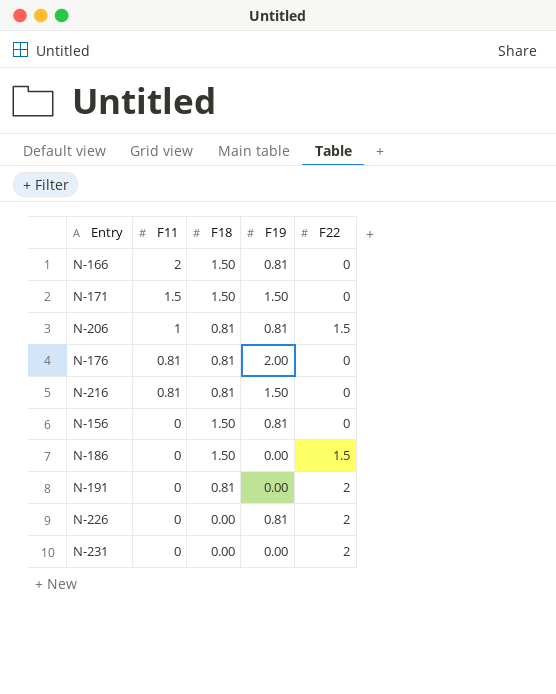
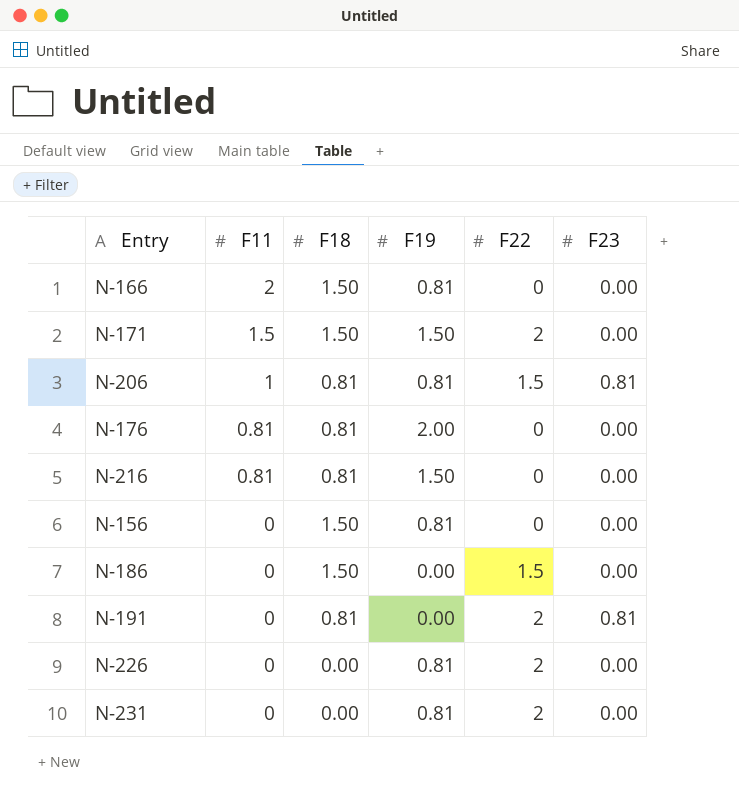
column F23 | position: none -> 6
N-171 | F22: 0 -> 2
N-231 | F19: 0.00 -> 0.81

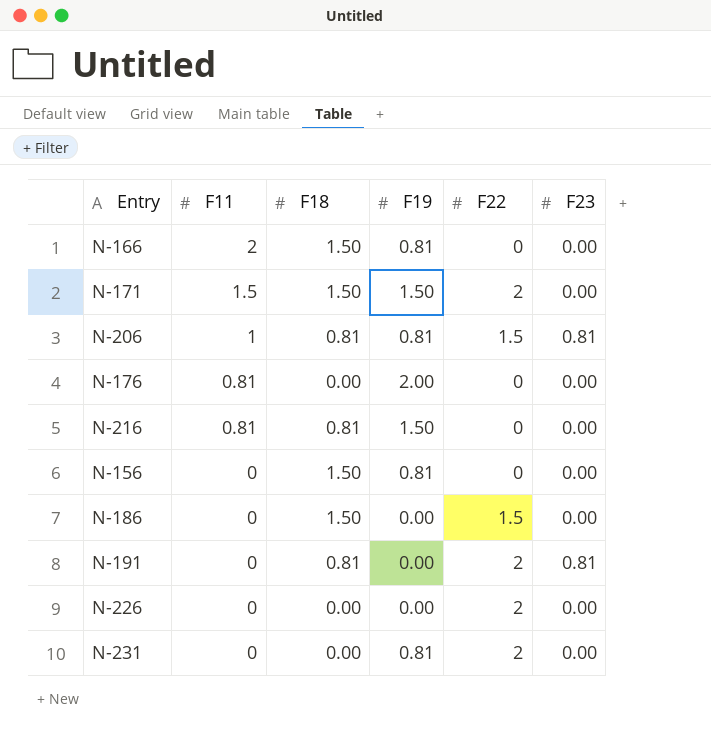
N-176 | F18: 0.81 -> 0.00
N-226 | F19: 0.81 -> 0.00

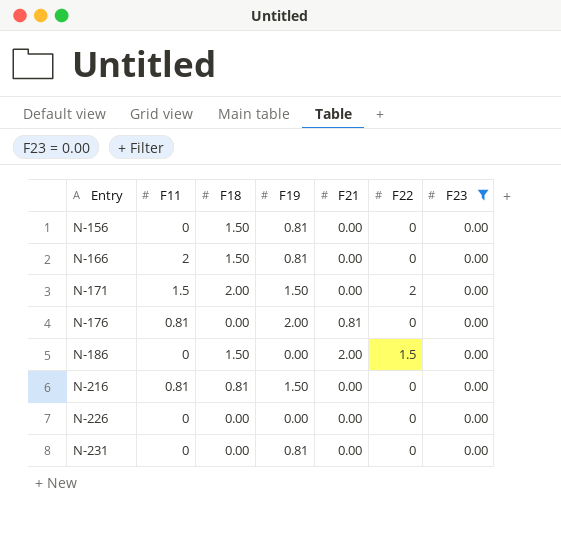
filter: none -> F23 = 0.00
row order: F11 descending -> Entry ascending
column F21 | position: none -> 5
N-171 | F18: 1.50 -> 2.00
N-226 | F22: 2 -> 0
N-231 | F22: 2 -> 0

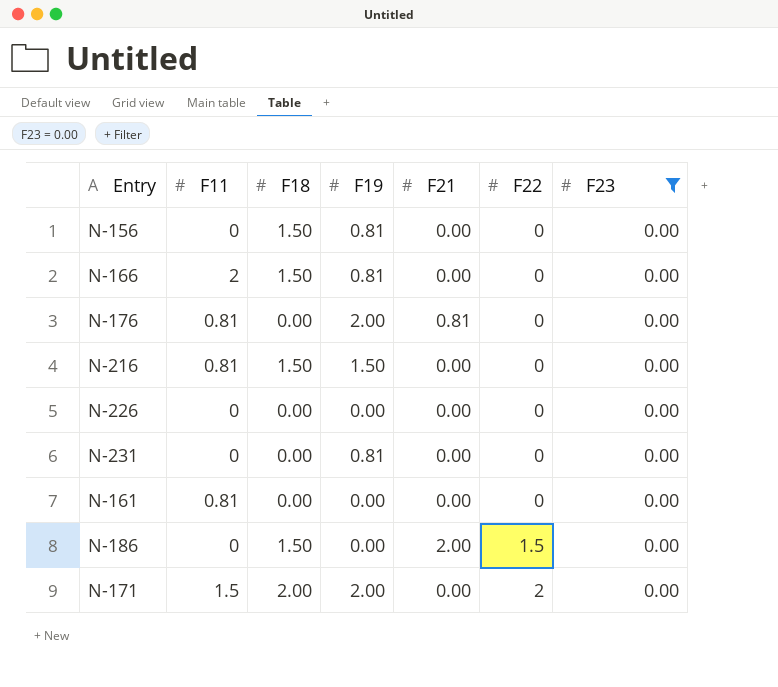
row order: Entry ascending -> F22 ascending
N-216 | F18: 0.81 -> 1.50
row N-161: none -> 0.81 | 0.00 | 0.00 | 0.00 | 0 | 0.00
N-171 | F19: 1.50 -> 2.00

